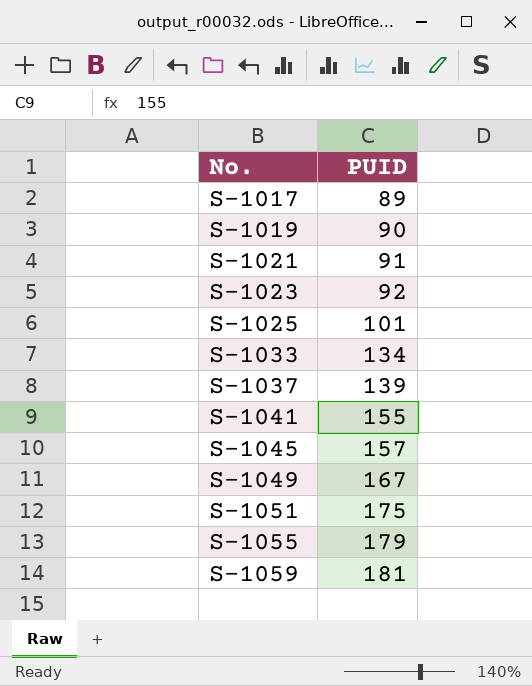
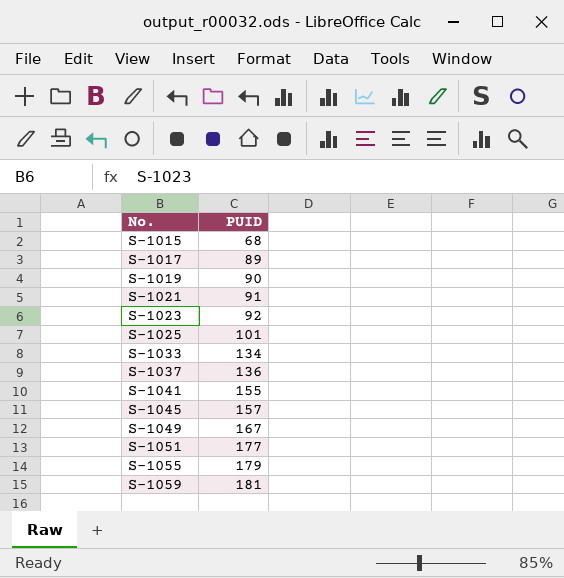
row S-1015: none -> 68
S-1037 | PUID: 139 -> 136
S-1051 | PUID: 175 -> 177

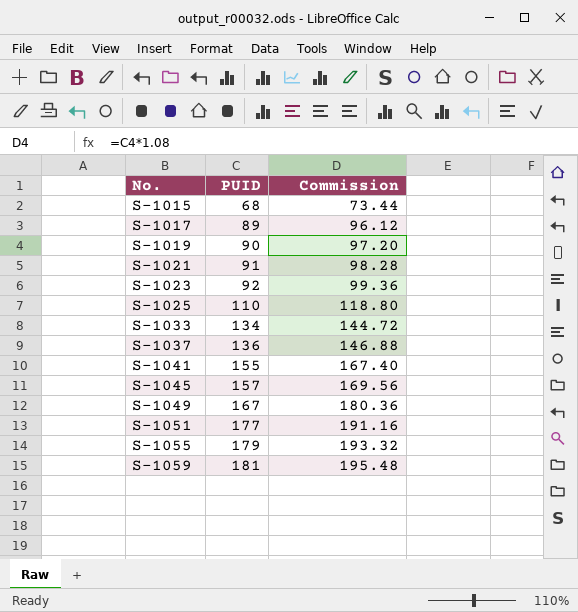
column Commission | formula: none -> [PUID] * 1.08
S-1025 | PUID: 101 -> 110

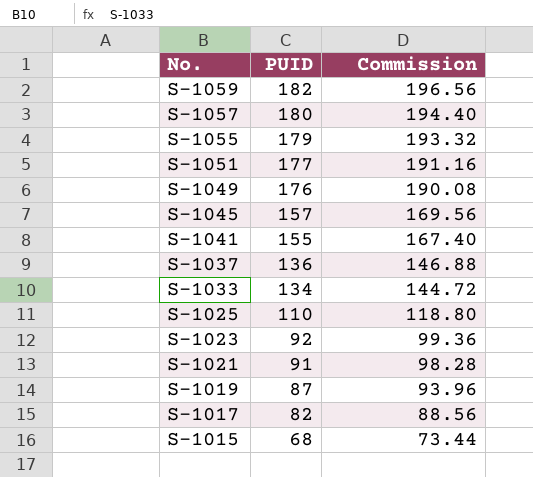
row order: No. ascending -> No. descending
S-1059 | PUID: 181 -> 182
S-1059 | Commission: 195.48 -> 196.56
row S-1057: none -> 180 | 194.40
S-1049 | PUID: 167 -> 176
S-1049 | Commission: 180.36 -> 190.08
S-1019 | PUID: 90 -> 87
S-1019 | Commission: 97.20 -> 93.96
S-1017 | PUID: 89 -> 82
S-1017 | Commission: 96.12 -> 88.56

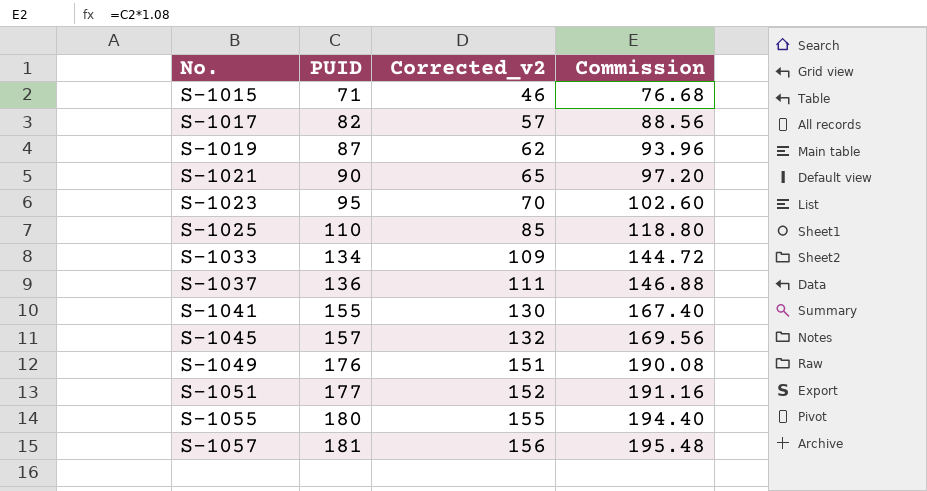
row order: No. descending -> No. ascending
column Corrected_v2 | formula: none -> [PUID] - 25
row S-1059: 182 | 196.56 -> none
S-1015 | PUID: 68 -> 71
S-1015 | Commission: 73.44 -> 76.68
S-1021 | PUID: 91 -> 90
S-1021 | Commission: 98.28 -> 97.20
S-1023 | PUID: 92 -> 95
S-1023 | Commission: 99.36 -> 102.60
S-1055 | PUID: 179 -> 180
S-1055 | Commission: 193.32 -> 194.40
S-1057 | PUID: 180 -> 181
S-1057 | Commission: 194.40 -> 195.48

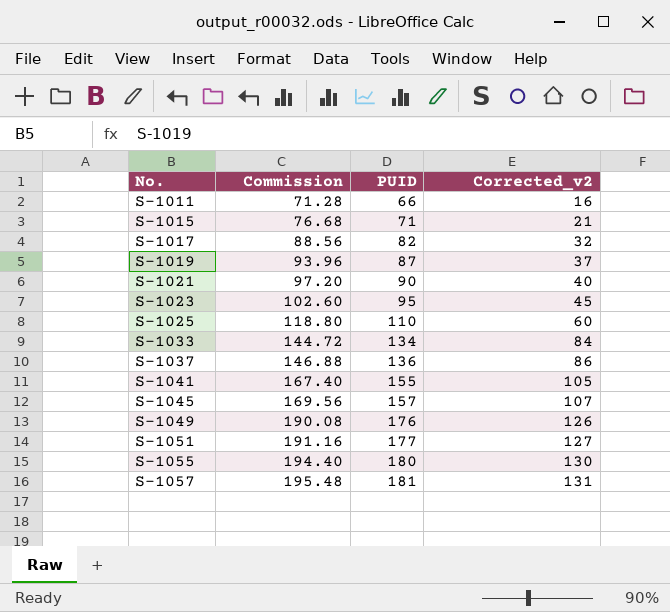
column Commission | position: 4 -> 2
column Corrected_v2 | formula: [PUID] - 25 -> [PUID] - 50
row S-1011: none -> 71.28 | 66 | 16

